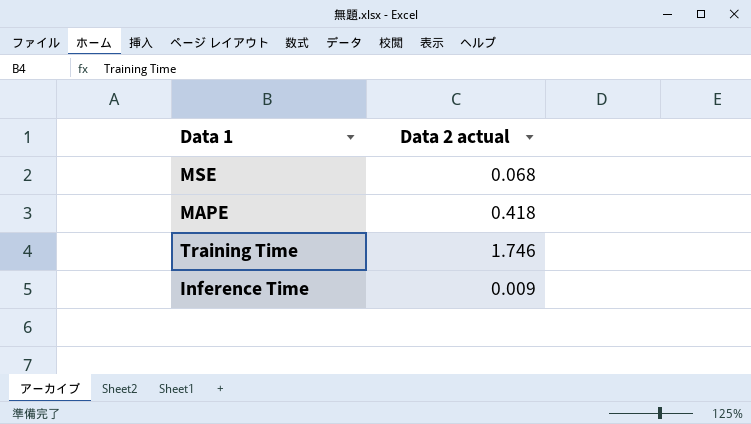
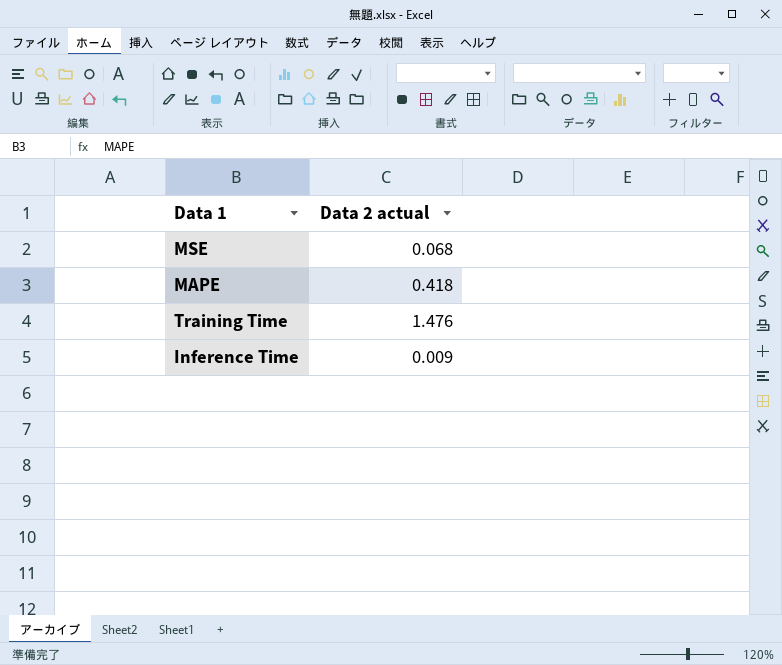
Training Time | Data 2 actual: 1.746 -> 1.476

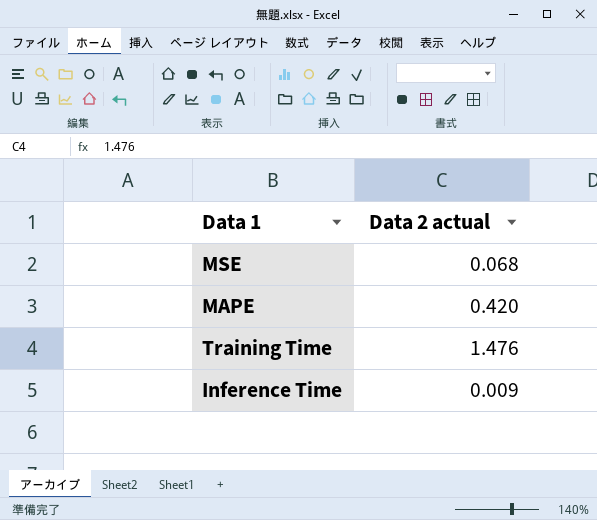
MAPE | Data 2 actual: 0.418 -> 0.420

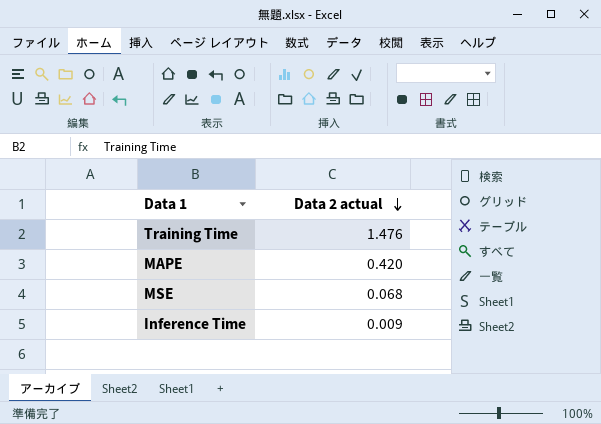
row order: none -> Data 2 actual descending

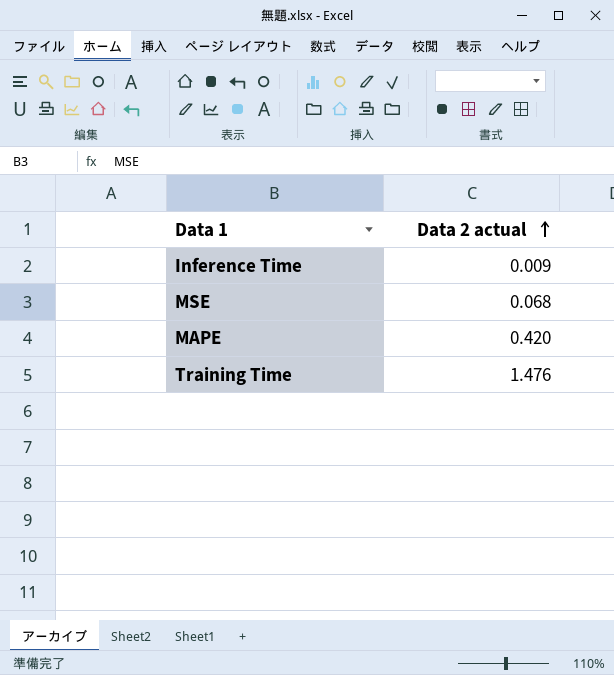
row order: Data 2 actual descending -> Data 2 actual ascending

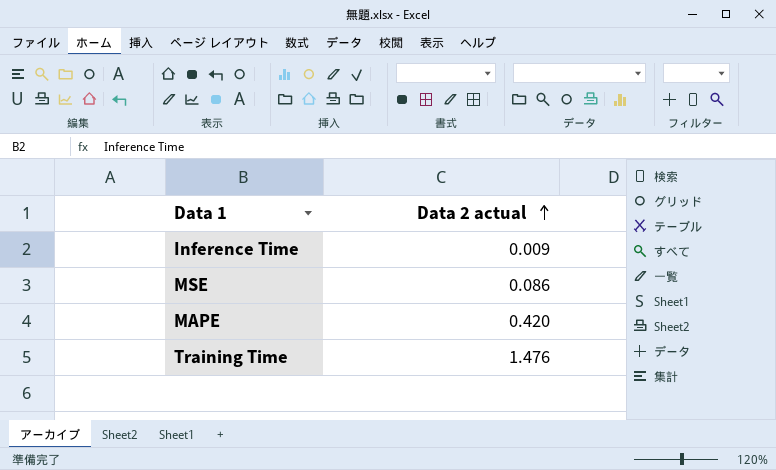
MSE | Data 2 actual: 0.068 -> 0.086

